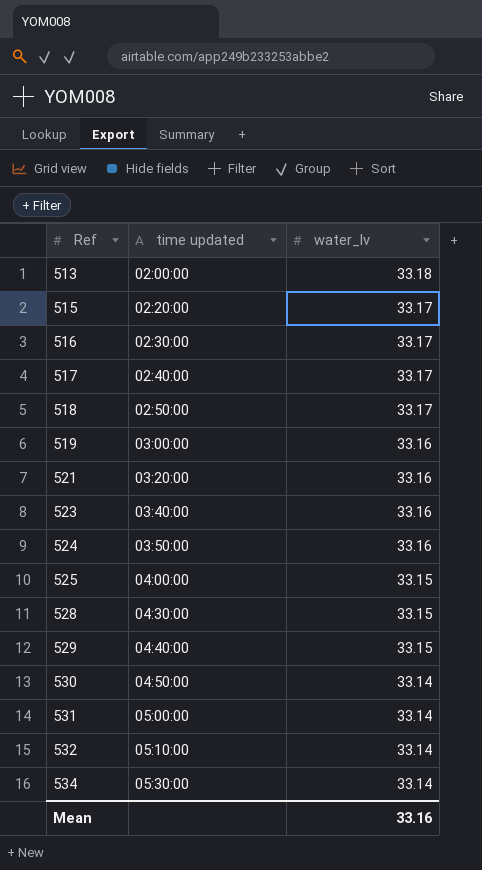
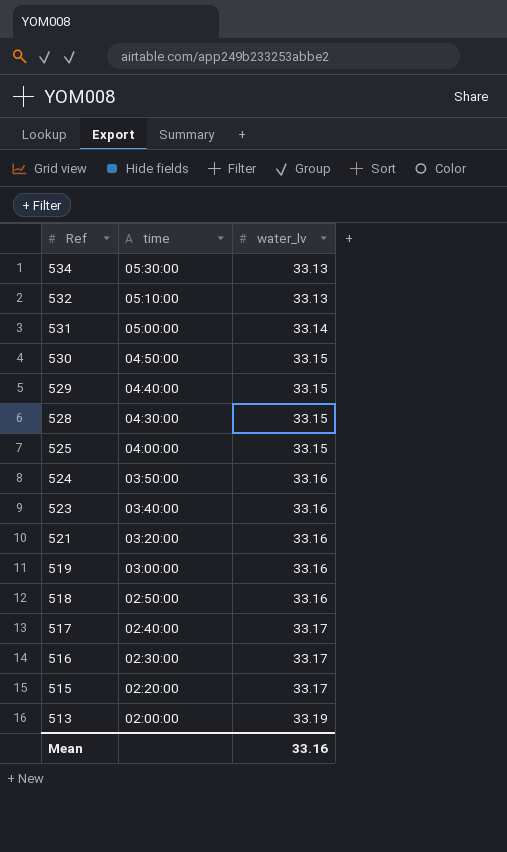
row order: Ref ascending -> Ref descending
column name: time updated -> time
534 | water_lv: 33.14 -> 33.13
532 | water_lv: 33.14 -> 33.13
530 | water_lv: 33.14 -> 33.15
518 | water_lv: 33.17 -> 33.16
513 | water_lv: 33.18 -> 33.19

